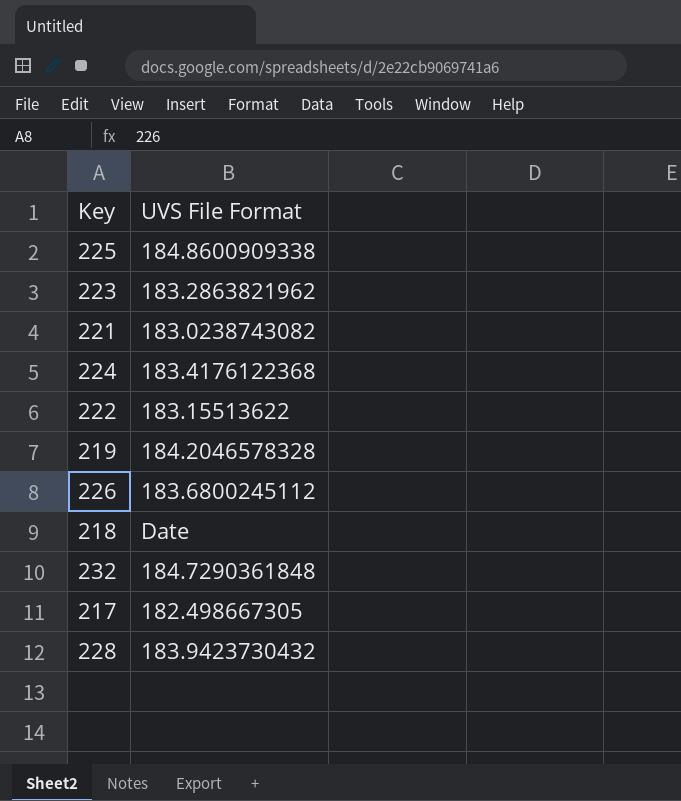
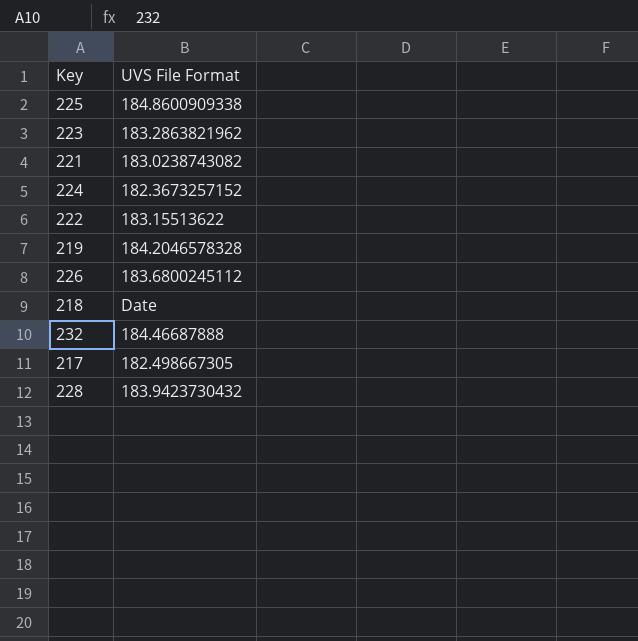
224 | UVS File Format: 183.4176122368 -> 182.3673257152
232 | UVS File Format: 184.7290361848 -> 184.46687888

